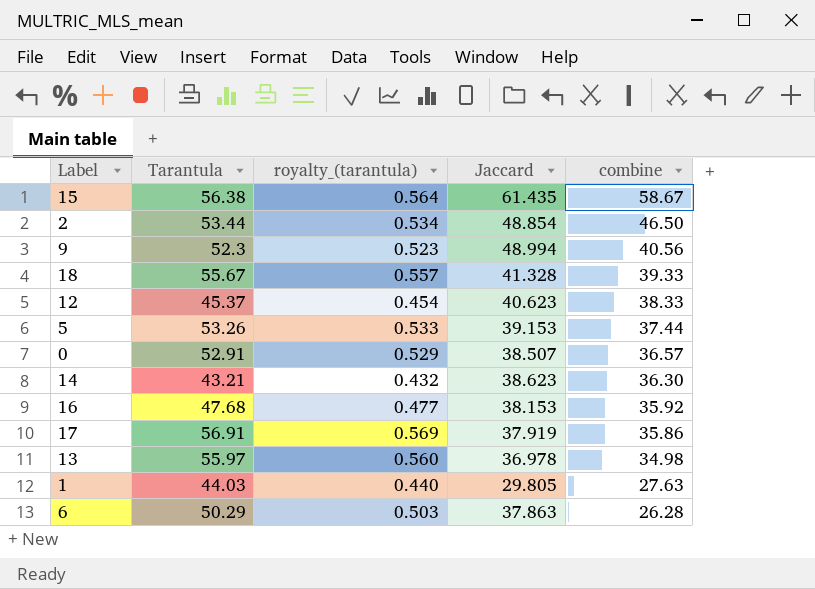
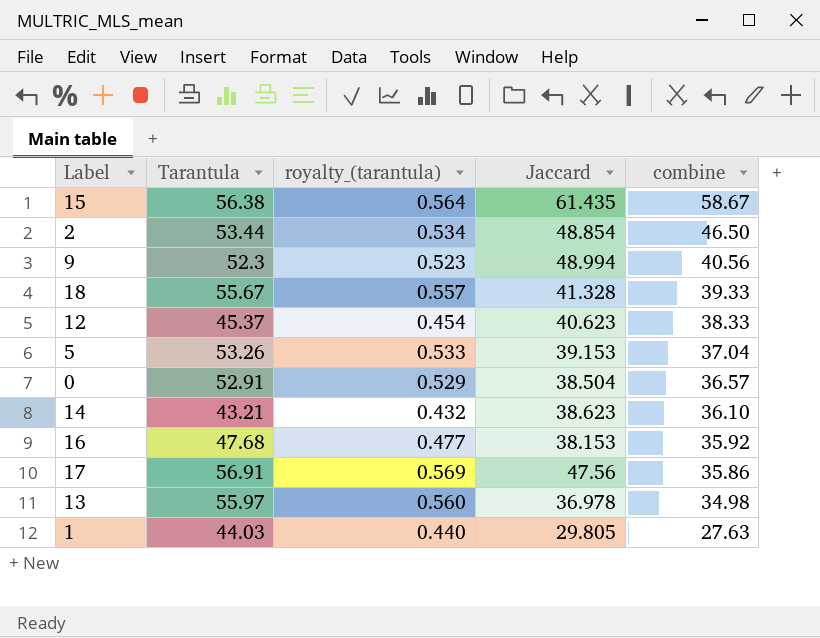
row 6: 50.29 | 0.503 | 37.863 | 26.28 -> none
5 | combine: 37.44 -> 37.04
0 | Jaccard: 38.507 -> 38.504
14 | combine: 36.30 -> 36.10
17 | Jaccard: 37.919 -> 47.56

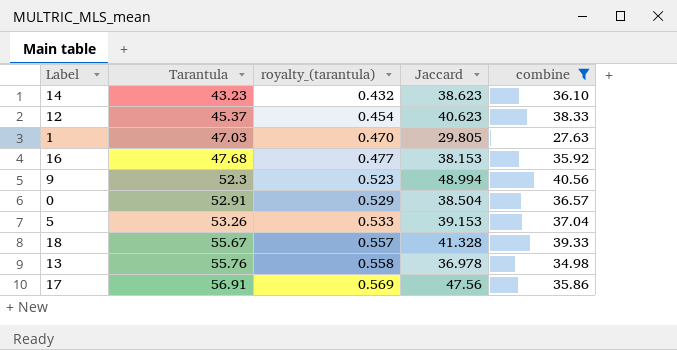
filter: none -> combine <= 40.56
row order: combine descending -> Tarantula ascending
14 | Tarantula: 43.21 -> 43.23
1 | Tarantula: 44.03 -> 47.03
1 | royalty_(tarantula): 0.440 -> 0.470
13 | Tarantula: 55.97 -> 55.76
13 | royalty_(tarantula): 0.560 -> 0.558

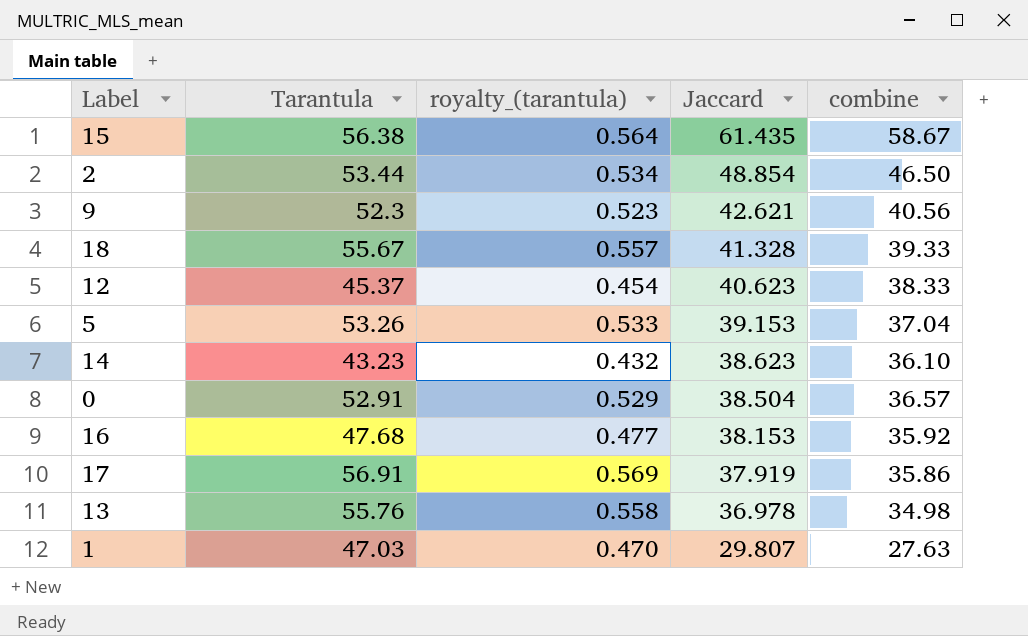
filter: combine <= 40.56 -> none
row order: Tarantula ascending -> Jaccard descending
9 | Jaccard: 48.994 -> 42.621
17 | Jaccard: 47.56 -> 37.919
1 | Jaccard: 29.805 -> 29.807

